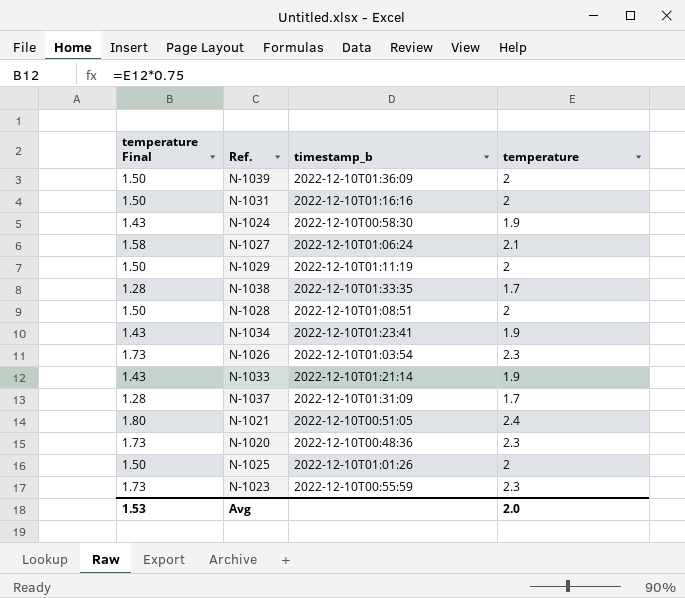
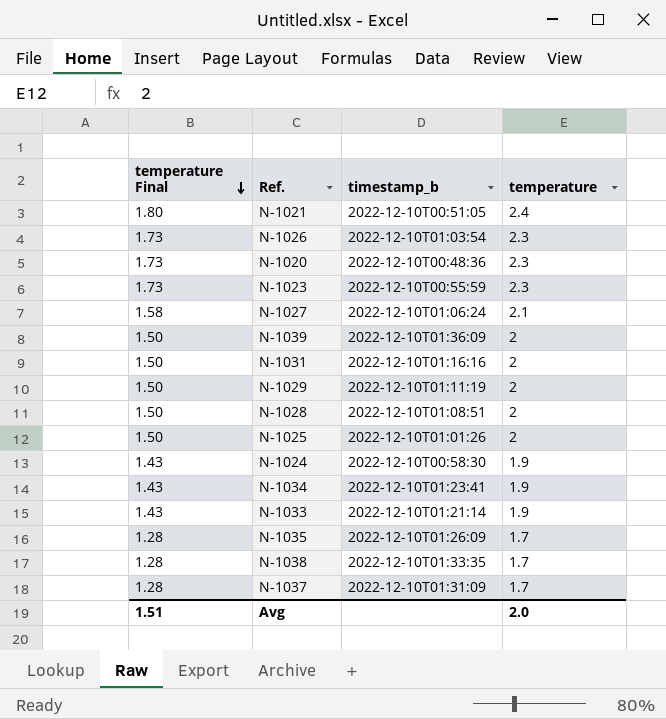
row order: none -> temperature Final descending
row N-1035: none -> 1.28 | 2022-12-10T01:26:09 | 1.7
Avg | temperature Final: 1.53 -> 1.51

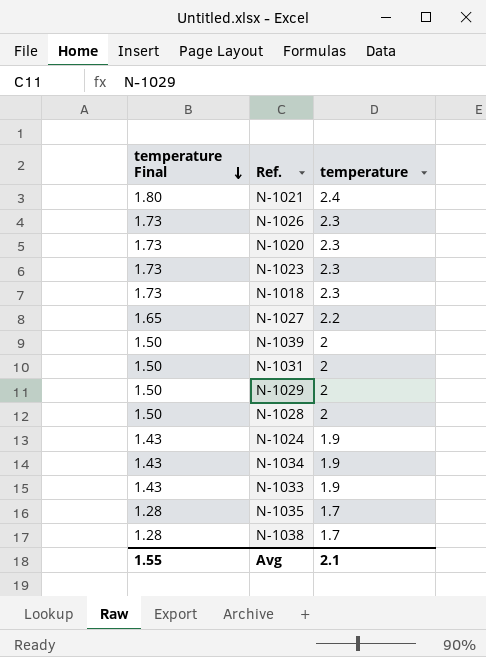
column timestamp_b | position: 3 -> none
row N-1025: 1.50 | 2022-12-10T01:01:26 | 2 -> none
row N-1037: 1.28 | 2022-12-10T01:31:09 | 1.7 -> none
row N-1018: none -> 1.73 | 2.3
N-1027 | temperature Final: 1.58 -> 1.65
N-1027 | temperature: 2.1 -> 2.2
Avg | temperature Final: 1.51 -> 1.55
Avg | temperature: 2.0 -> 2.1

